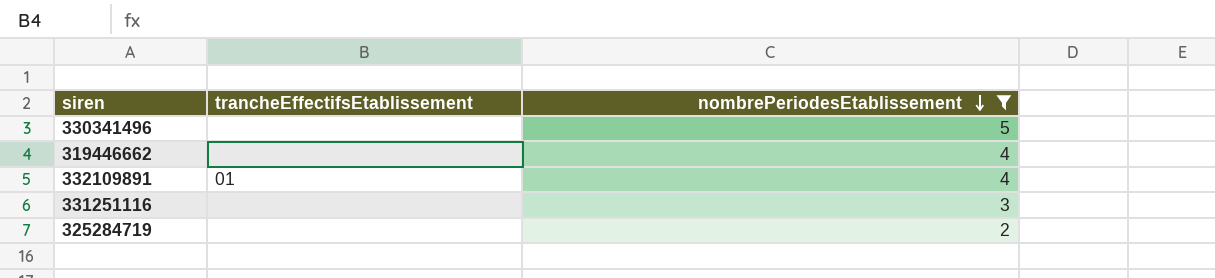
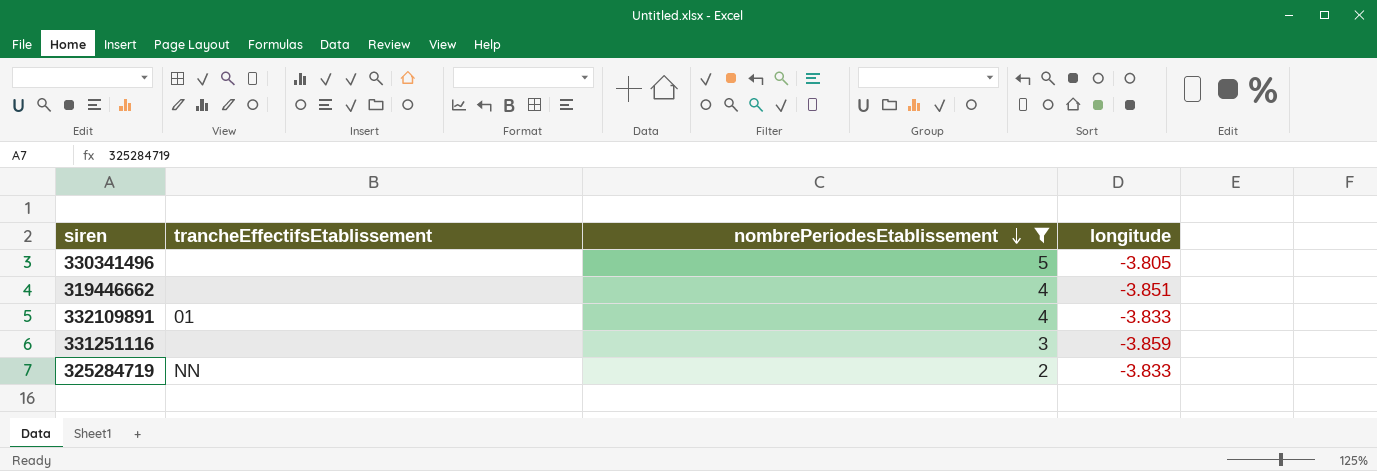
column longitude | position: none -> 4
325284719 | trancheEffectifsEtablissement: none -> NN

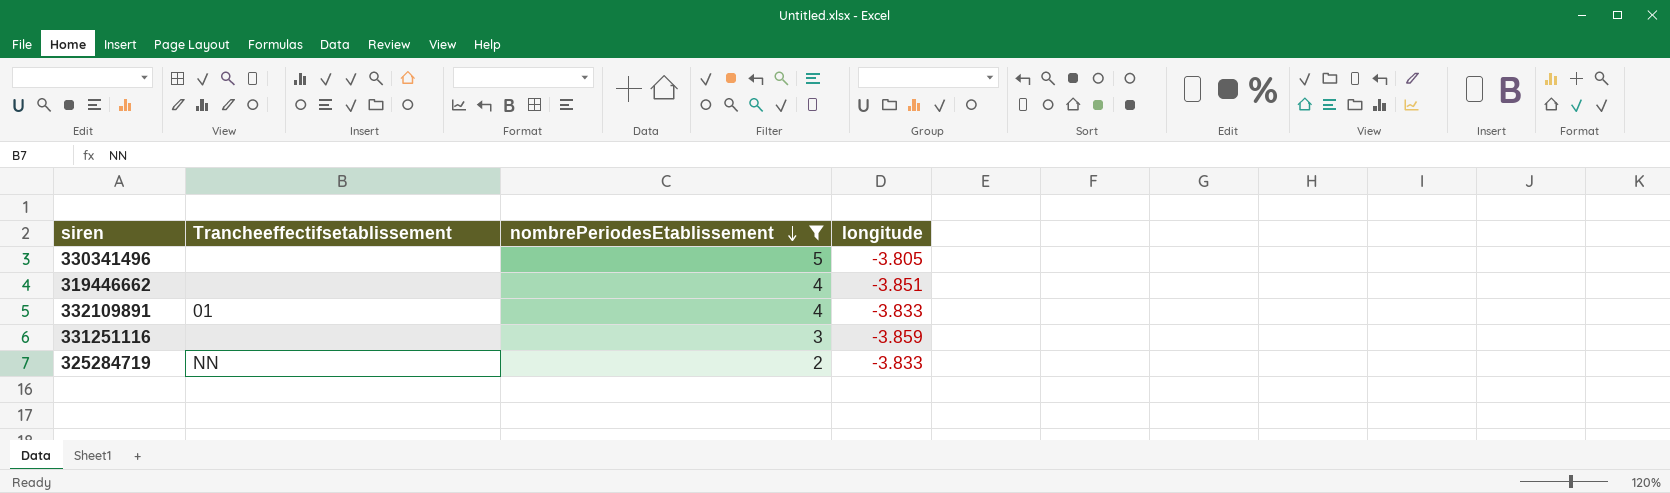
column name: trancheEffectifsEtablissement -> Trancheeffectifsetablissement

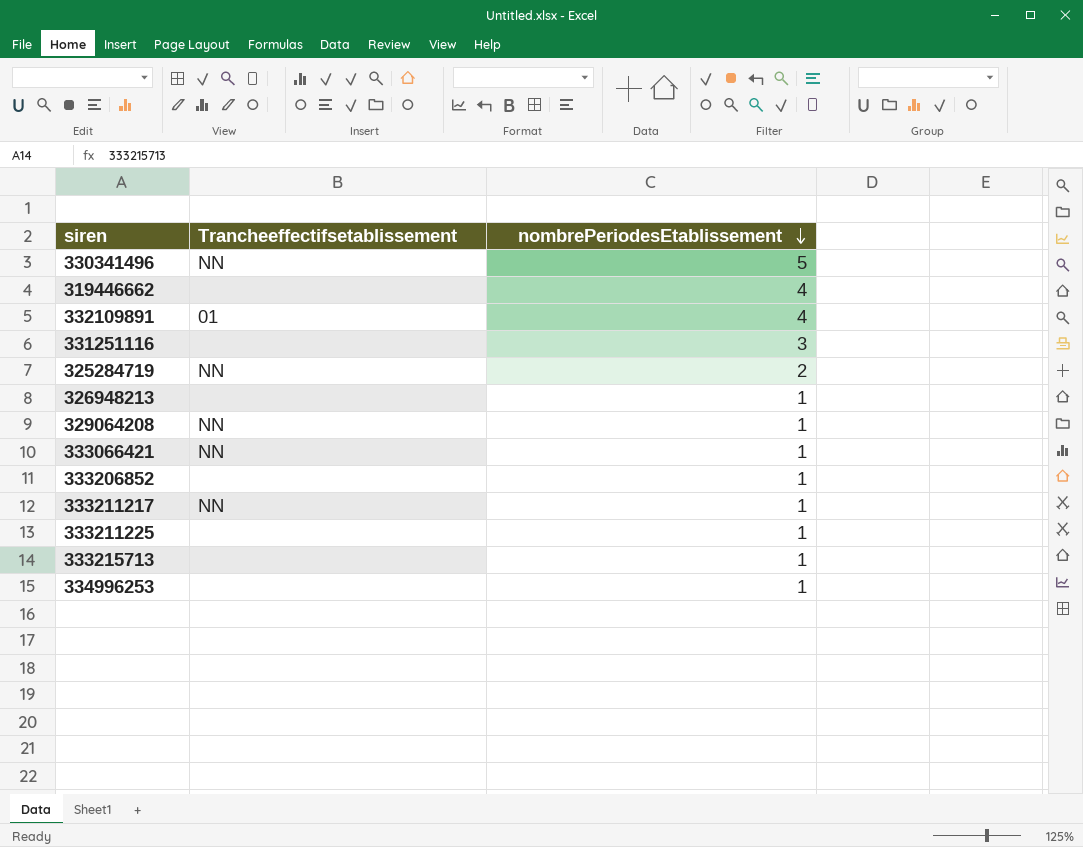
filter: nombrePeriodesEtablissement != 1 -> none
column longitude | position: 4 -> none
330341496 | Trancheeffectifsetablissement: none -> NN

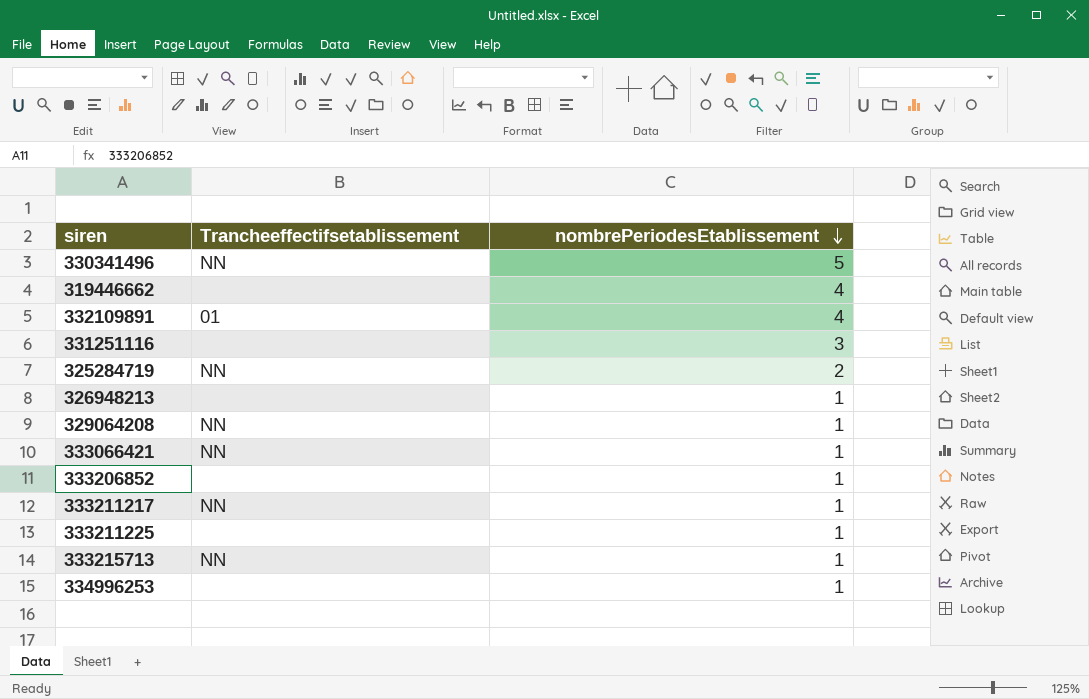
333215713 | Trancheeffectifsetablissement: none -> NN

